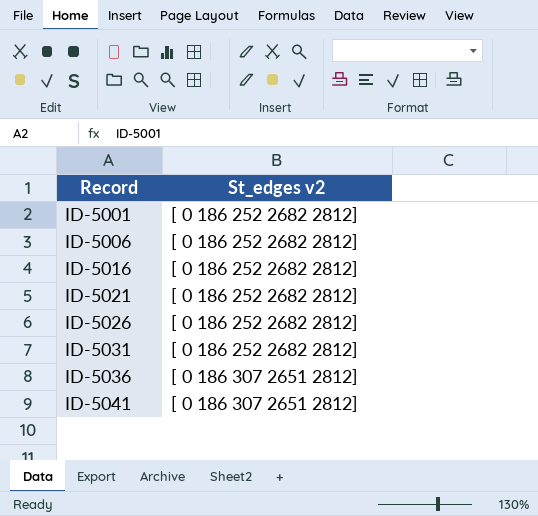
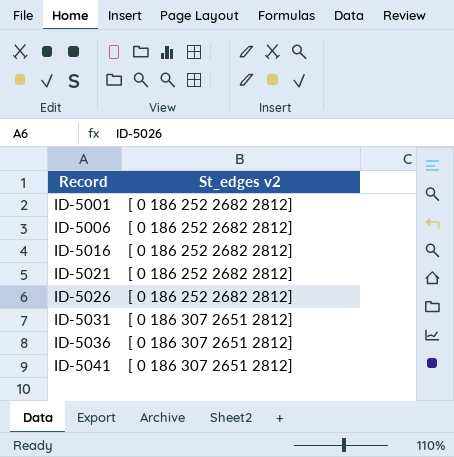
ID-5031 | St_edges v2: [ 0 186 252 2682 2812] -> [ 0 186 307 2651 2812]

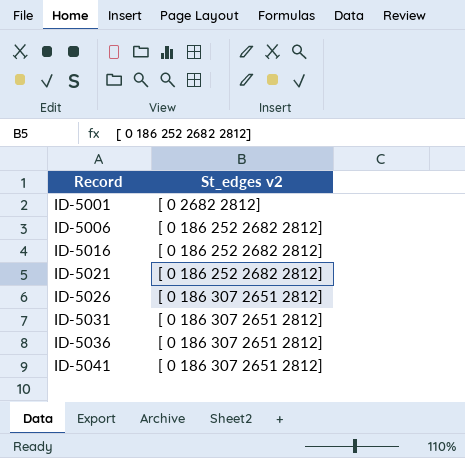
ID-5001 | St_edges v2: [ 0 186 252 2682 2812] -> [ 0 2682 2812]
ID-5026 | St_edges v2: [ 0 186 252 2682 2812] -> [ 0 186 307 2651 2812]

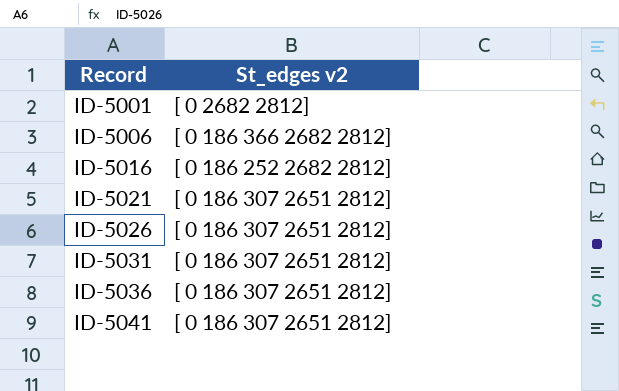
ID-5006 | St_edges v2: [ 0 186 252 2682 2812] -> [ 0 186 366 2682 2812]
ID-5021 | St_edges v2: [ 0 186 252 2682 2812] -> [ 0 186 307 2651 2812]

